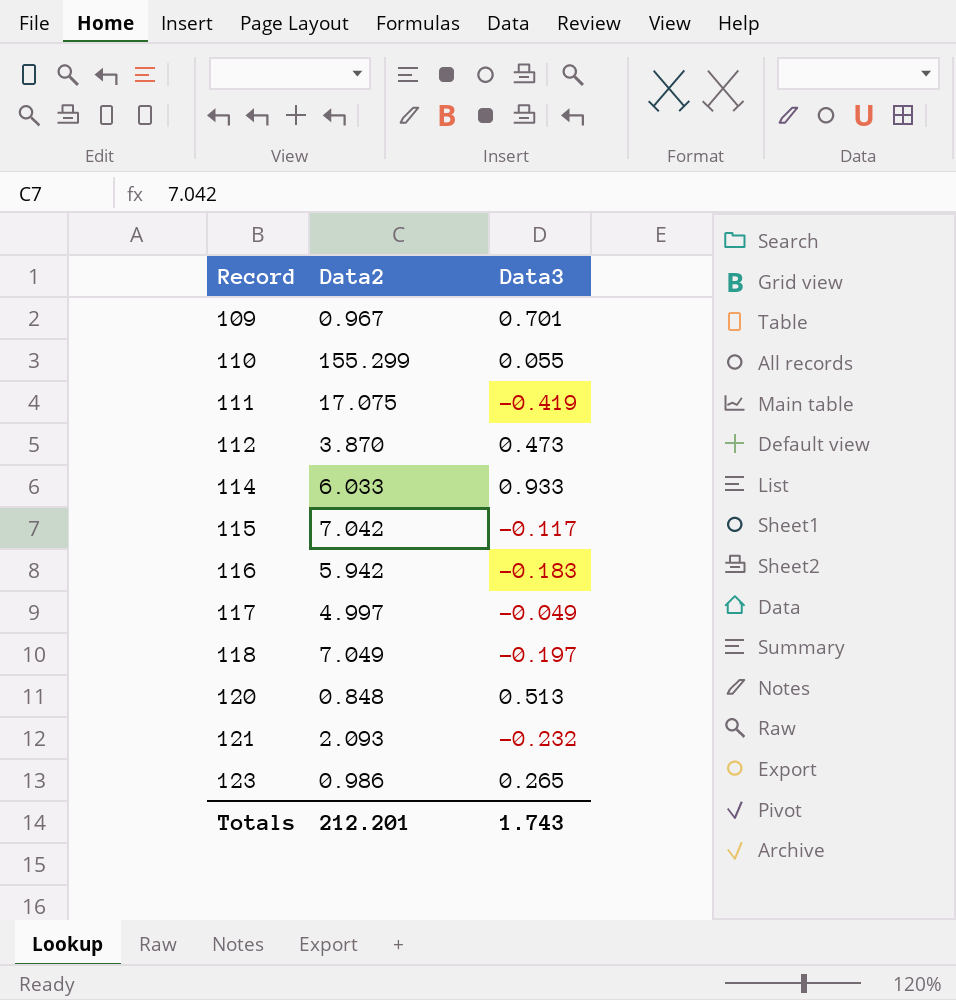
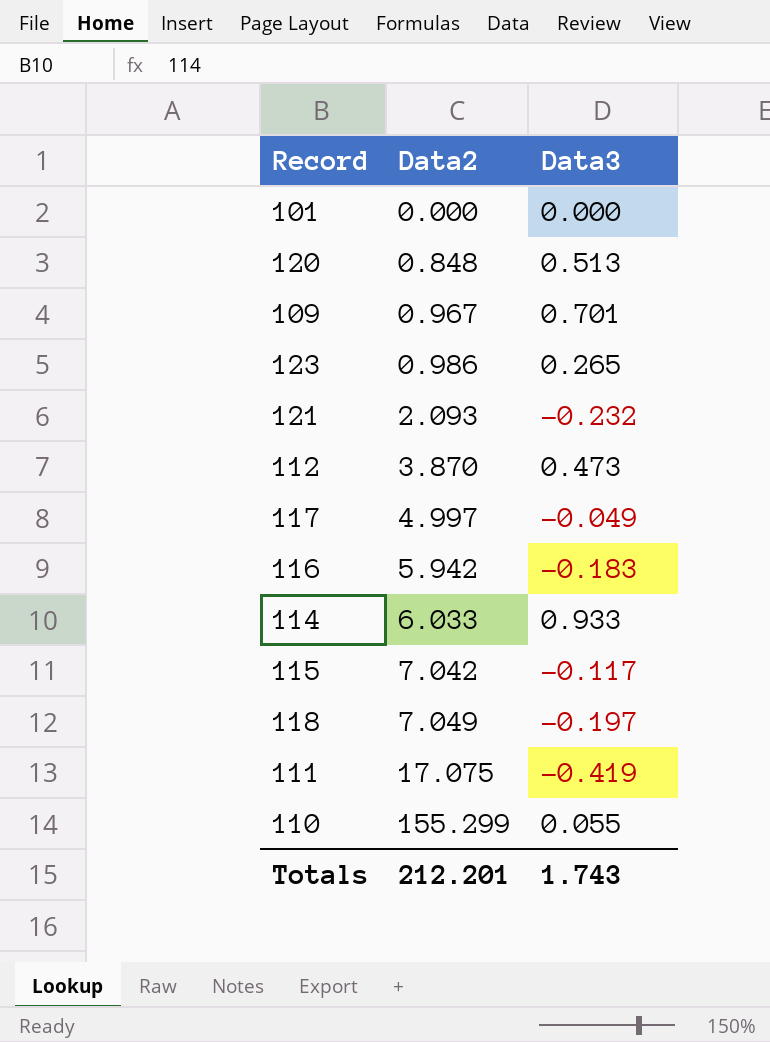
row order: Record ascending -> Data2 ascending
row 101: none -> 0.000 | 0.000

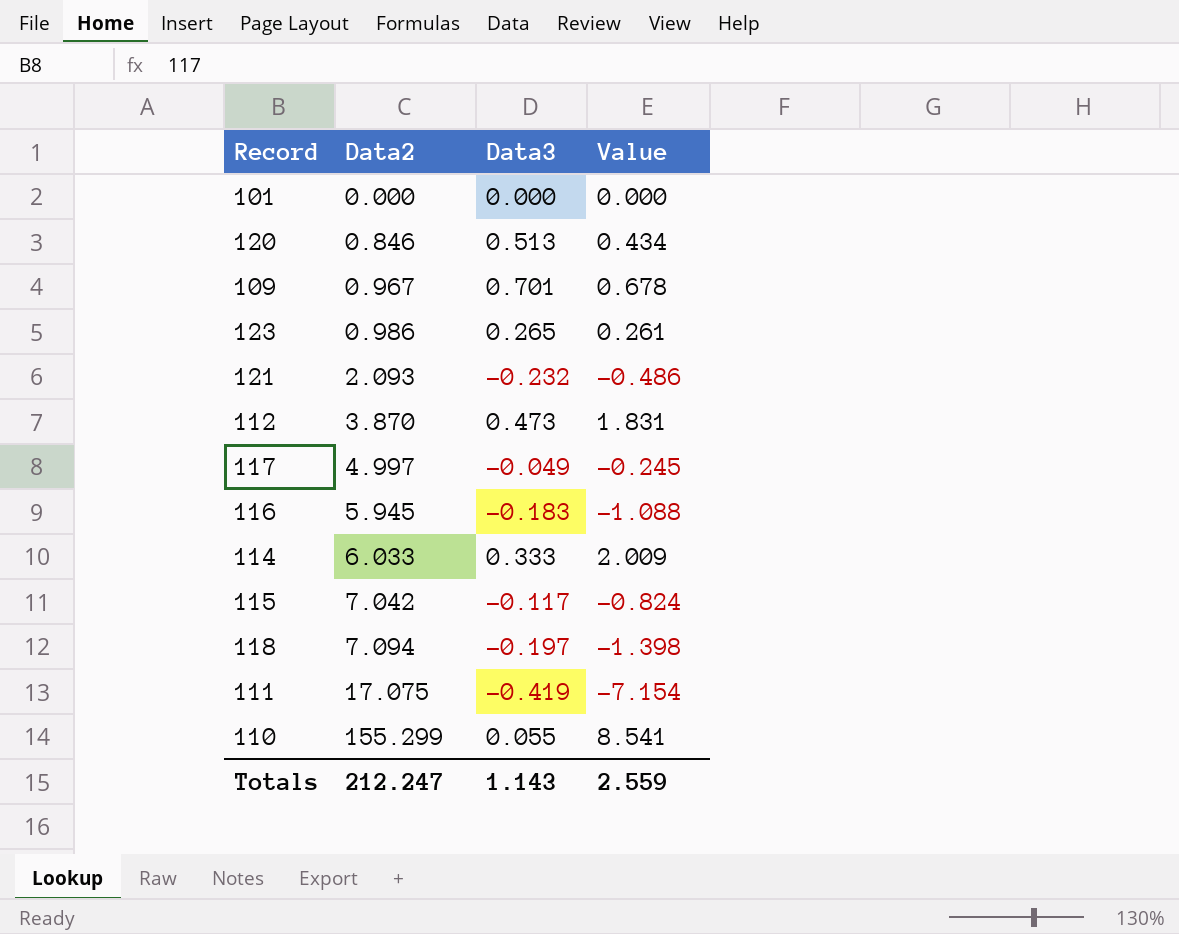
column Value | formula: none -> [Data2] * [Data3]
120 | Data2: 0.848 -> 0.846
116 | Data2: 5.942 -> 5.945
114 | Data3: 0.933 -> 0.333
118 | Data2: 7.049 -> 7.094
Totals | Data2: 212.201 -> 212.247
Totals | Data3: 1.743 -> 1.143

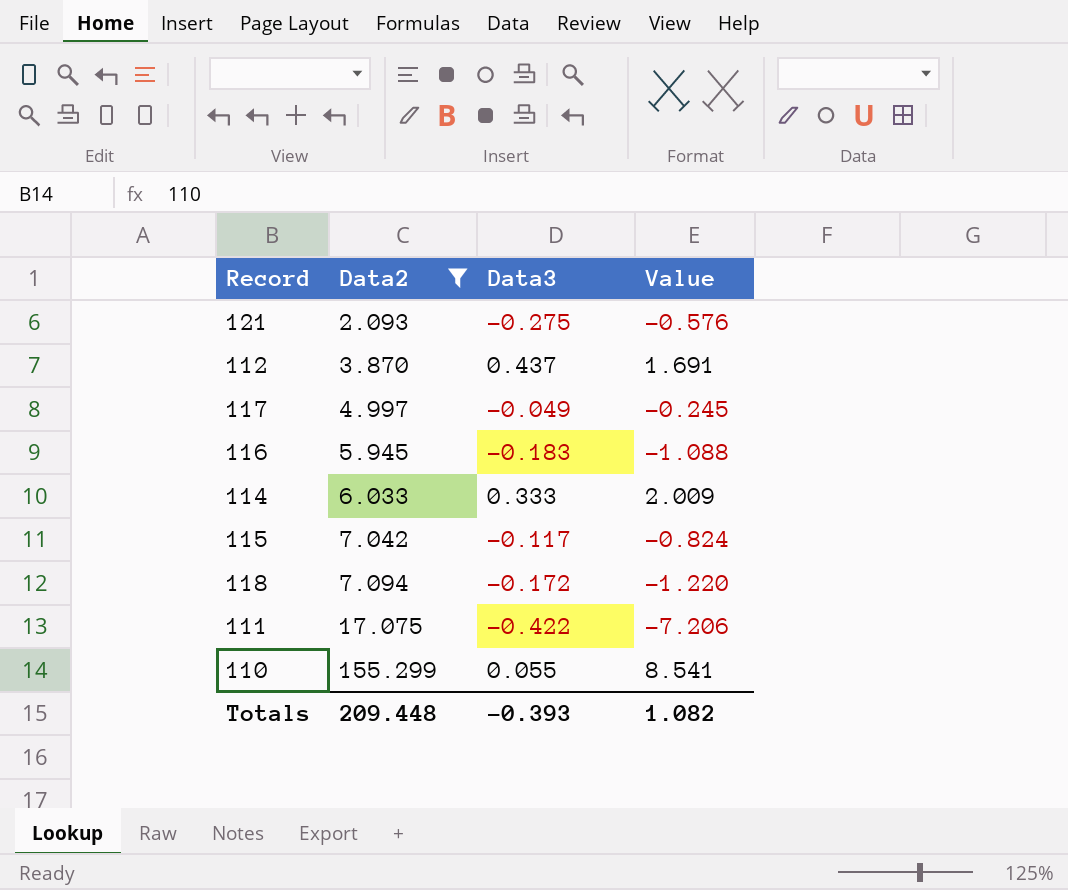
filter: none -> Data2 >= 2.093
121 | Data3: -0.232 -> -0.275
121 | Value: -0.486 -> -0.576
112 | Data3: 0.473 -> 0.437
112 | Value: 1.831 -> 1.691
118 | Data3: -0.197 -> -0.172
118 | Value: -1.398 -> -1.220
111 | Data3: -0.419 -> -0.422
111 | Value: -7.154 -> -7.206
Totals | Data2: 212.247 -> 209.448
Totals | Data3: 1.143 -> -0.393
Totals | Value: 2.559 -> 1.082

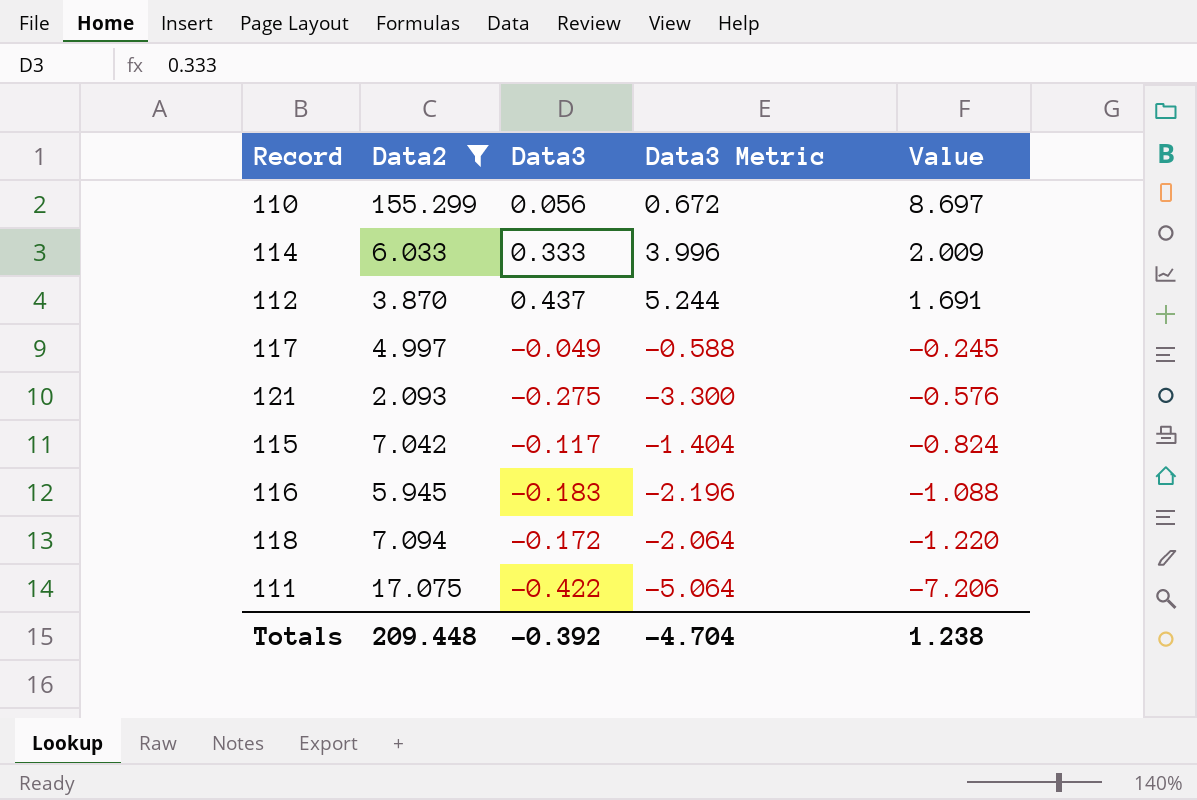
row order: Data2 ascending -> Value descending
column Data3 Metric | formula: none -> [Data3] * 12
110 | Data3: 0.055 -> 0.056
110 | Value: 8.541 -> 8.697
Totals | Data3: -0.393 -> -0.392
Totals | Value: 1.082 -> 1.238

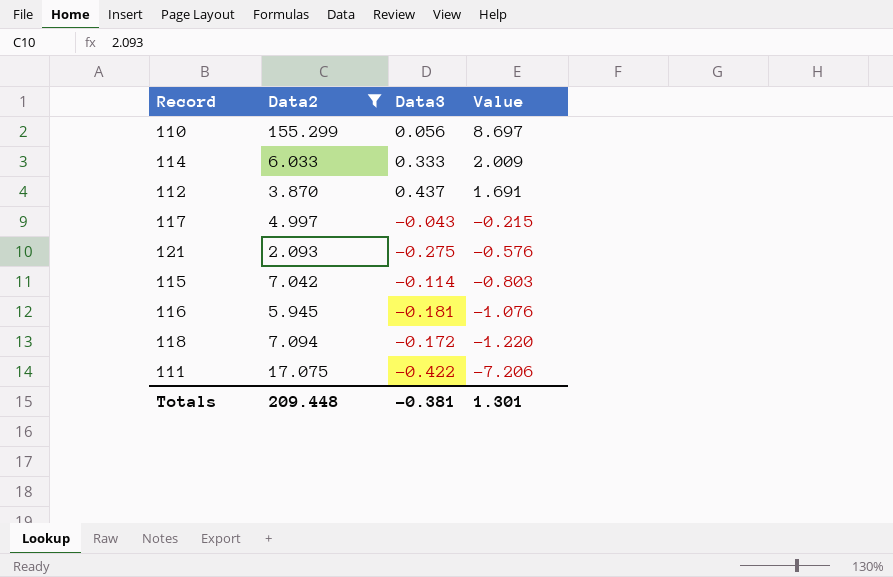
column Data3 Metric | formula: [Data3] * 12 -> none
117 | Data3: -0.049 -> -0.043
117 | Value: -0.245 -> -0.215
115 | Data3: -0.117 -> -0.114
115 | Value: -0.824 -> -0.803
116 | Data3: -0.183 -> -0.181
116 | Value: -1.088 -> -1.076
Totals | Data3: -0.392 -> -0.381
Totals | Value: 1.238 -> 1.301

